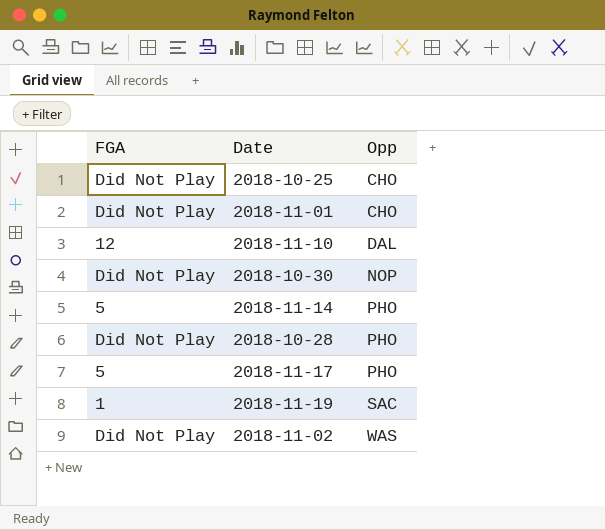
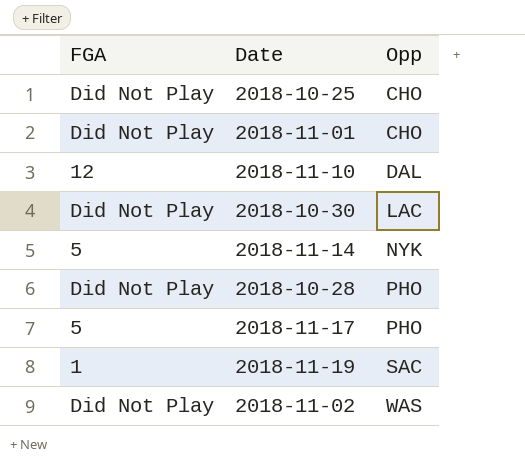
2018-10-30 | Opp: NOP -> LAC
2018-11-14 | Opp: PHO -> NYK

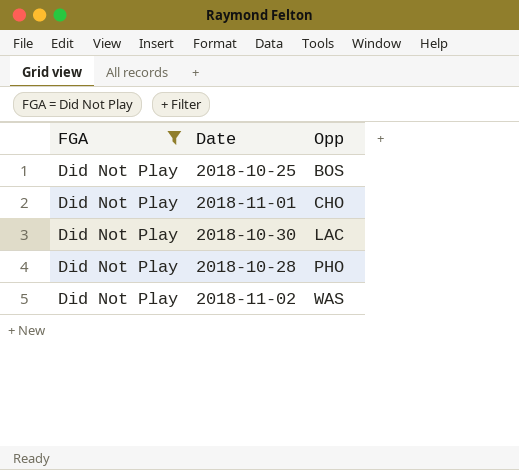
filter: none -> FGA = Did Not Play
2018-10-25 | Opp: CHO -> BOS

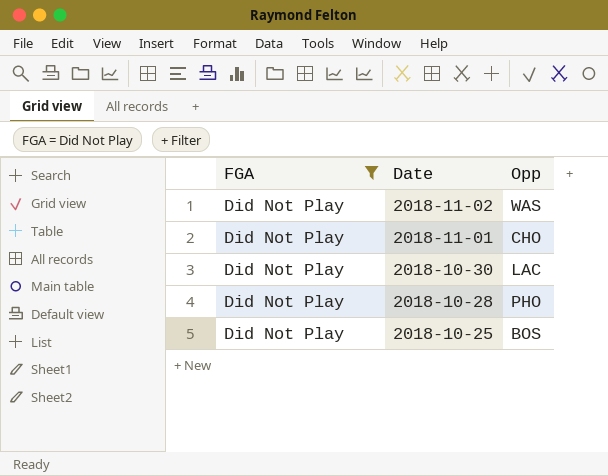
row order: Opp ascending -> Date descending

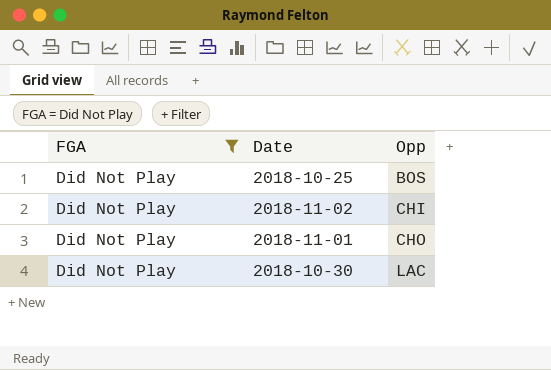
row order: Date descending -> Opp ascending
row 2018-10-28: Did Not Play | PHO -> none
2018-11-02 | Opp: WAS -> CHI

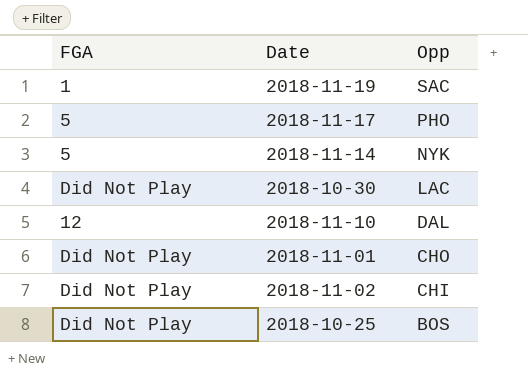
filter: FGA = Did Not Play -> none
row order: Opp ascending -> Opp descending

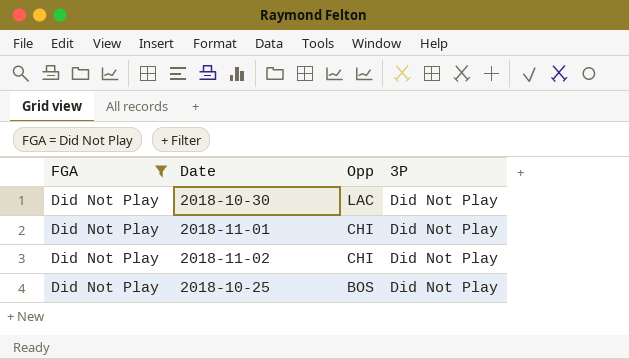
filter: none -> FGA = Did Not Play
column 3P | position: none -> 4
2018-11-01 | Opp: CHO -> CHI

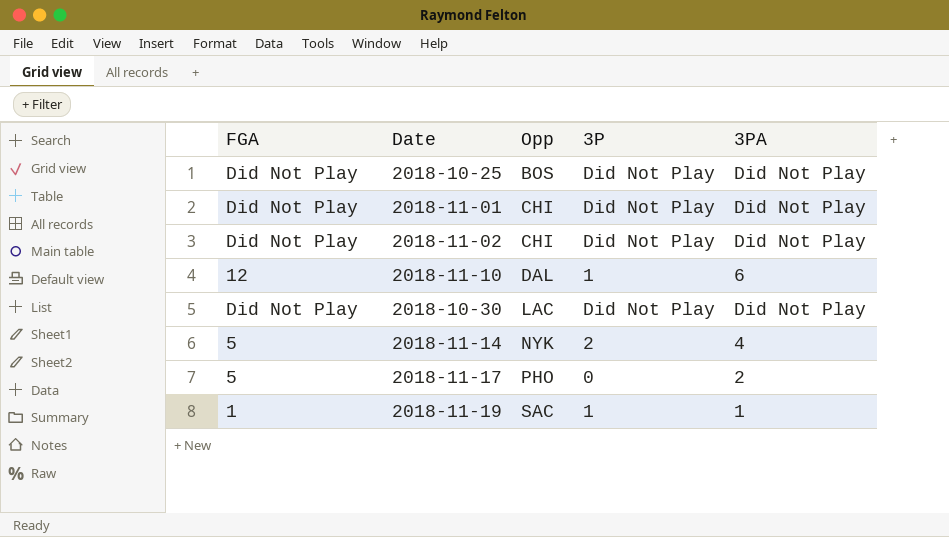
filter: FGA = Did Not Play -> none
row order: Opp descending -> Opp ascending
column 3PA | position: none -> 5

